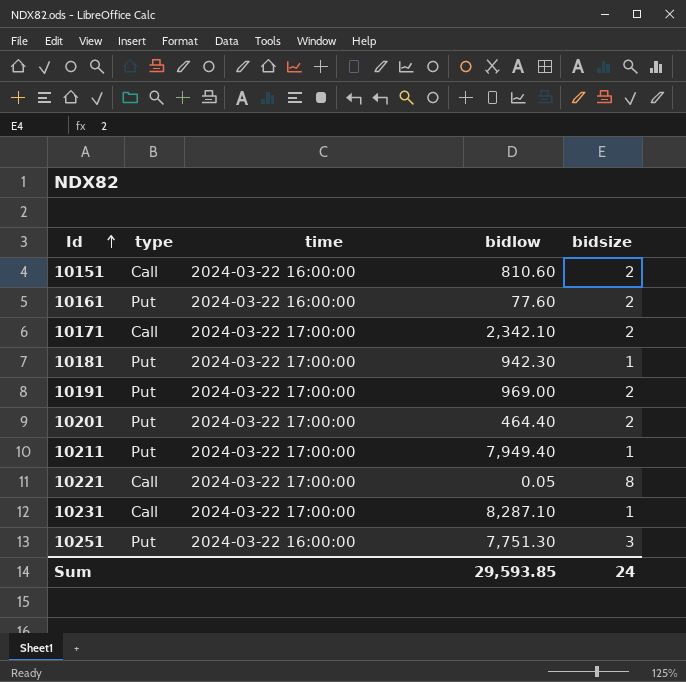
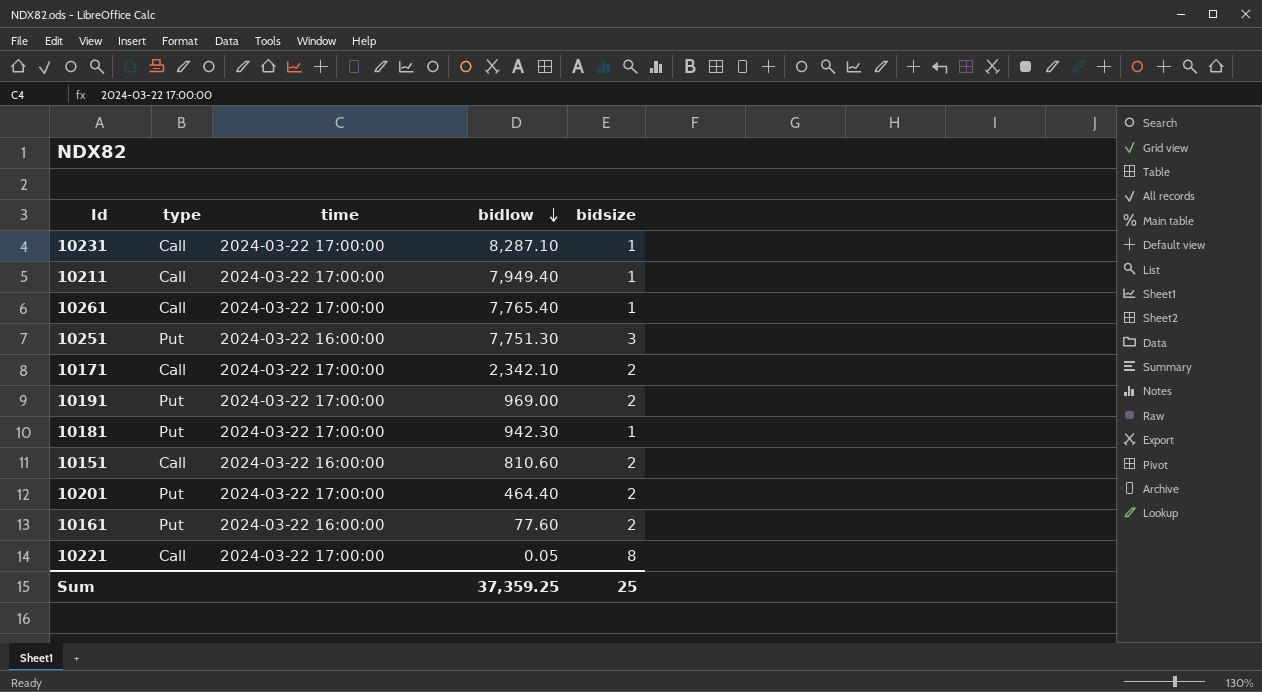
row order: Id ascending -> bidlow descending
10211 | type: Put -> Call
row 10261: none -> Call | 2024-03-22 17:00:00 | 7,765.40 | 1
Sum | bidlow: 29,593.85 -> 37,359.25
Sum | bidsize: 24 -> 25

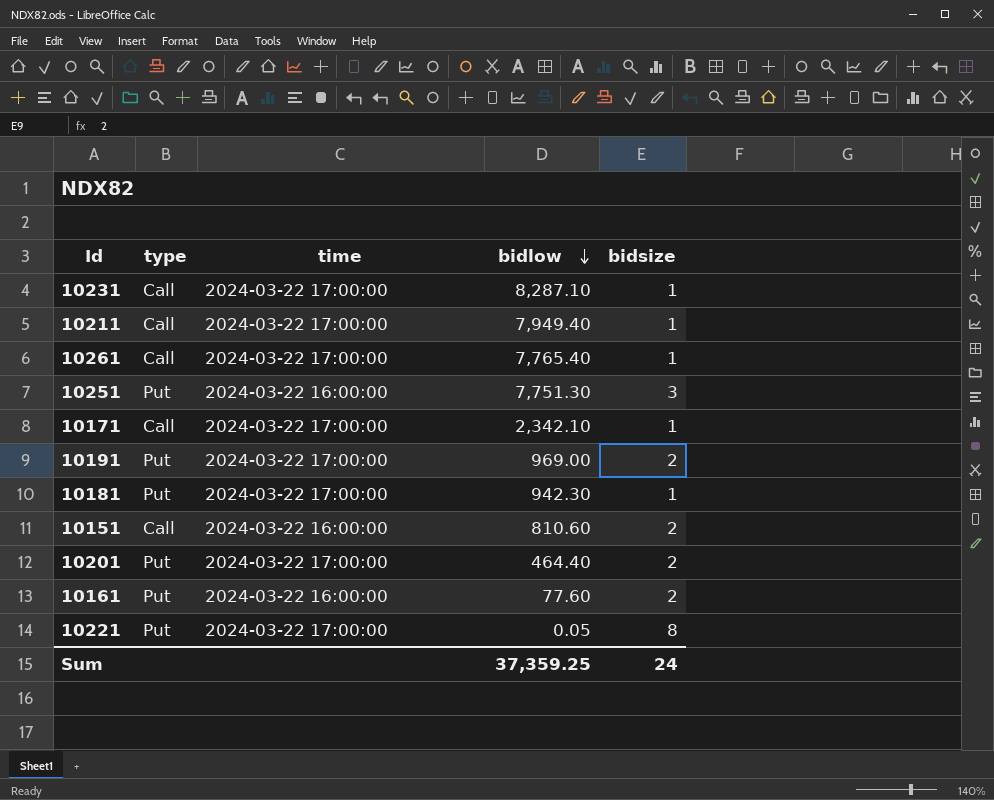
10171 | bidsize: 2 -> 1
10221 | type: Call -> Put
Sum | bidsize: 25 -> 24

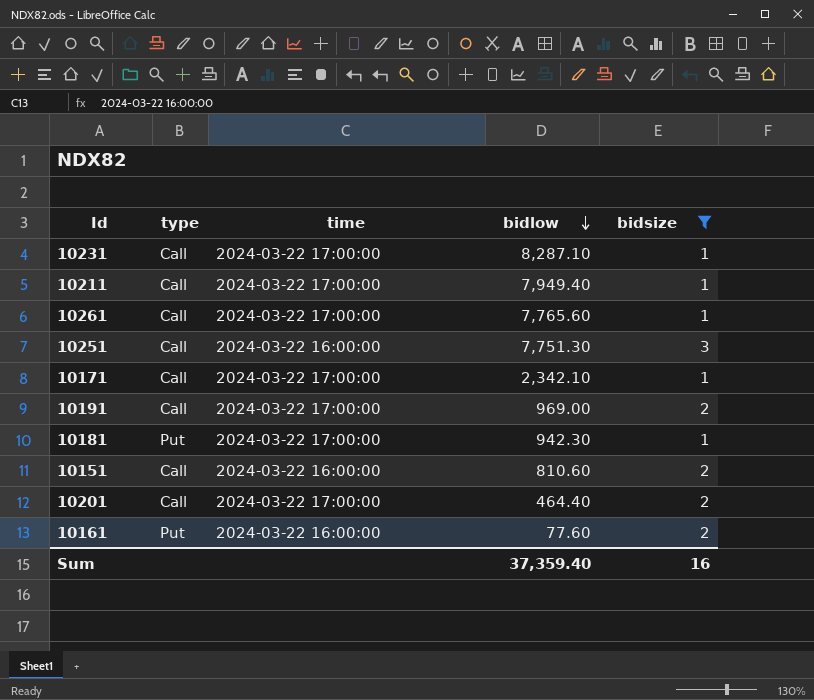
filter: none -> bidsize != 8
10261 | bidlow: 7,765.40 -> 7,765.60
10251 | type: Put -> Call
10191 | type: Put -> Call
10201 | type: Put -> Call
Sum | bidlow: 37,359.25 -> 37,359.40
Sum | bidsize: 24 -> 16

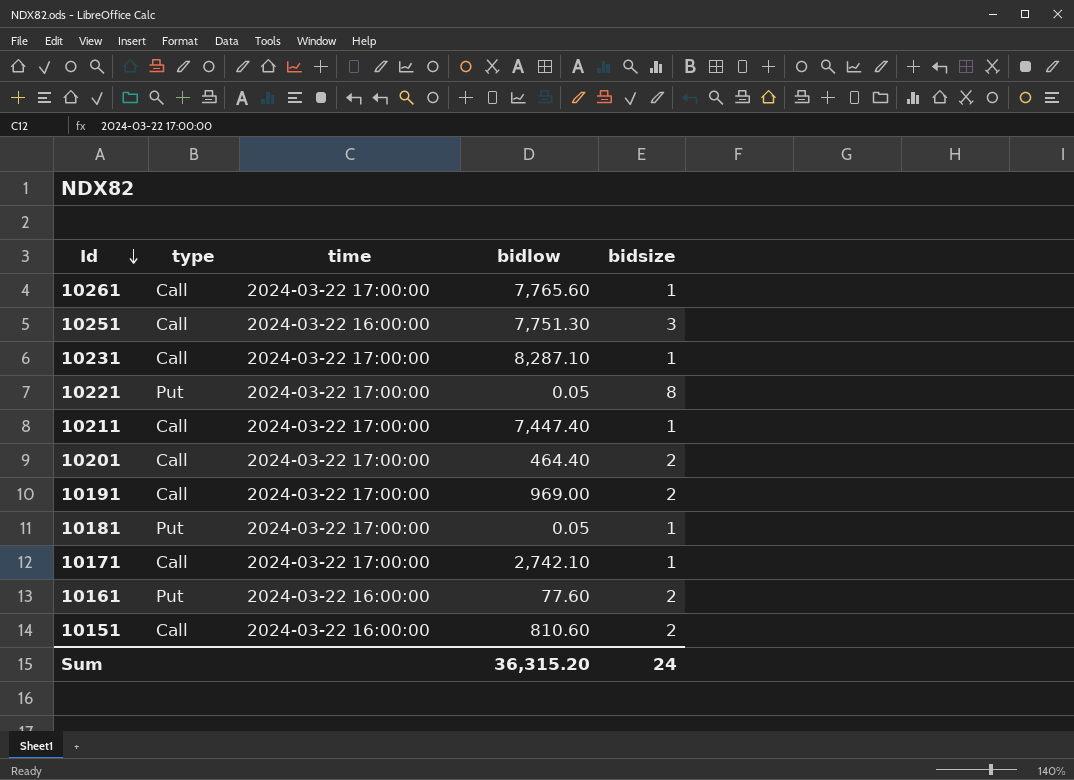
filter: bidsize != 8 -> none
row order: bidlow descending -> Id descending
10211 | bidlow: 7,949.40 -> 7,447.40
10181 | bidlow: 942.30 -> 0.05
10171 | bidlow: 2,342.10 -> 2,742.10
Sum | bidlow: 37,359.40 -> 36,315.20
Sum | bidsize: 16 -> 24

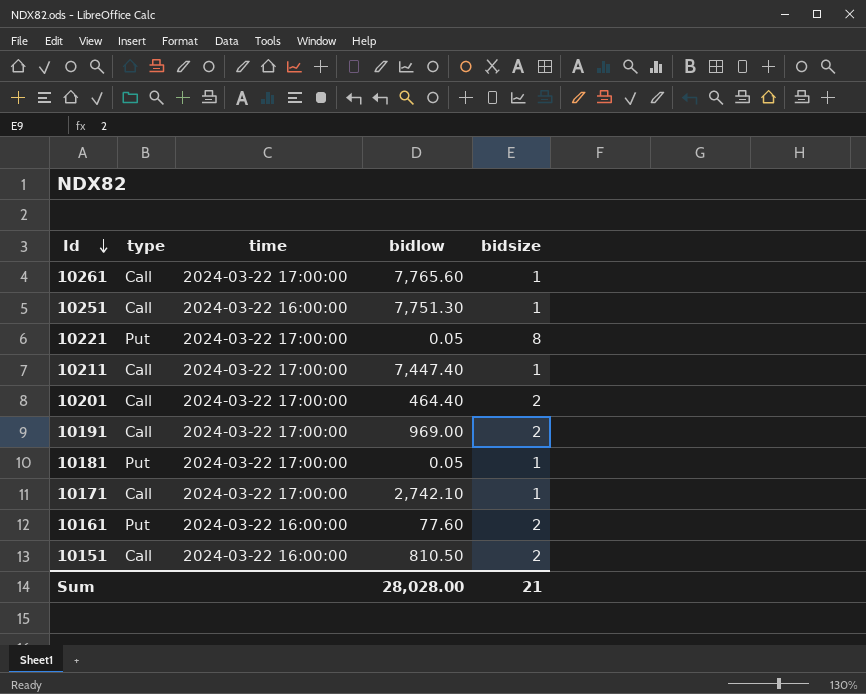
row 10231: Call | 2024-03-22 17:00:00 | 8,287.10 | 1 -> none
10251 | bidsize: 3 -> 1
10151 | bidlow: 810.60 -> 810.50
Sum | bidlow: 36,315.20 -> 28,028.00
Sum | bidsize: 24 -> 21

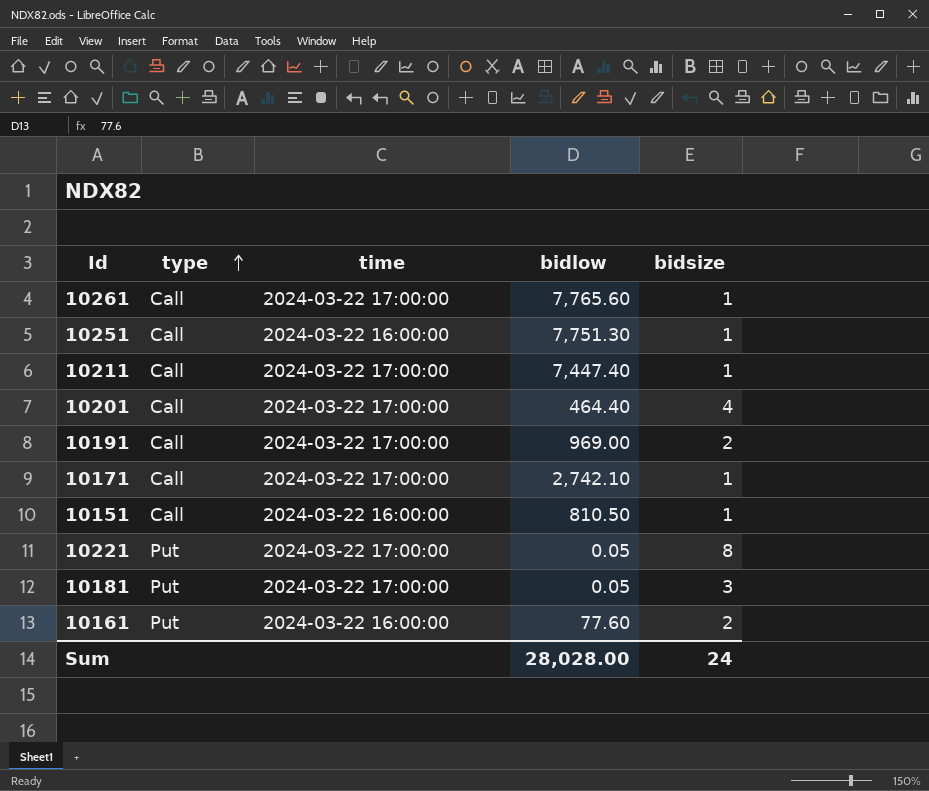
row order: Id descending -> type ascending
10201 | bidsize: 2 -> 4
10151 | bidsize: 2 -> 1
10181 | bidsize: 1 -> 3
Sum | bidsize: 21 -> 24

